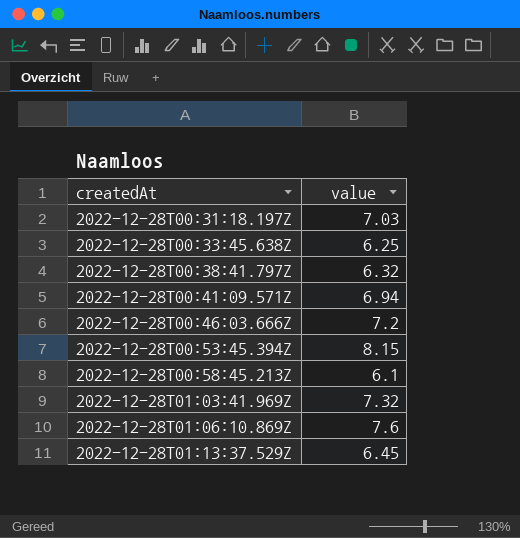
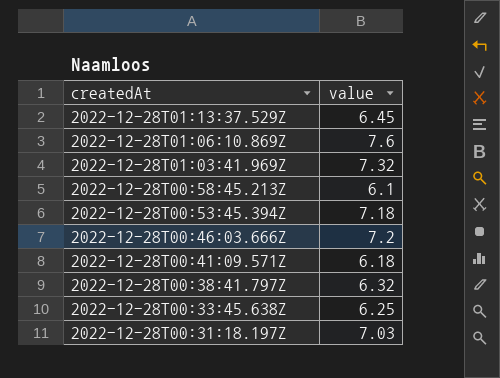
row order: createdAt ascending -> createdAt descending
2022-12-28T00:53:45.394Z | value: 8.15 -> 7.18
2022-12-28T00:41:09.571Z | value: 6.94 -> 6.18

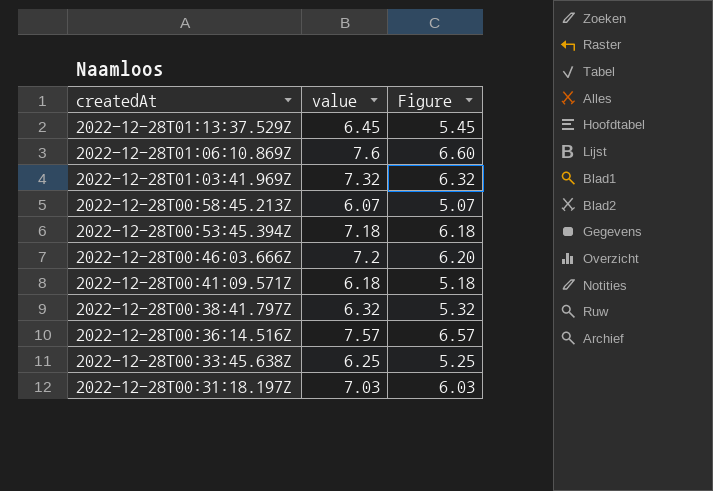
column Figure | formula: none -> [value] - 1
2022-12-28T00:58:45.213Z | value: 6.1 -> 6.07
row 2022-12-28T00:36:14.516Z: none -> 7.57 | 6.57

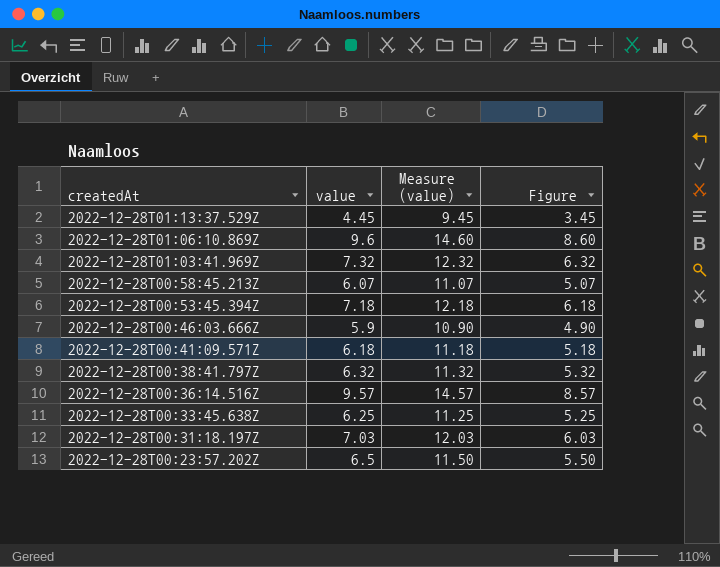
column Measure (value) | formula: none -> [value] + 5
2022-12-28T01:13:37.529Z | value: 6.45 -> 4.45
2022-12-28T01:13:37.529Z | Figure: 5.45 -> 3.45
2022-12-28T01:06:10.869Z | value: 7.6 -> 9.6
2022-12-28T01:06:10.869Z | Figure: 6.60 -> 8.60
2022-12-28T00:46:03.666Z | value: 7.2 -> 5.9
2022-12-28T00:46:03.666Z | Figure: 6.20 -> 4.90
2022-12-28T00:36:14.516Z | value: 7.57 -> 9.57
2022-12-28T00:36:14.516Z | Figure: 6.57 -> 8.57
row 2022-12-28T00:23:57.202Z: none -> 6.5 | 11.50 | 5.50

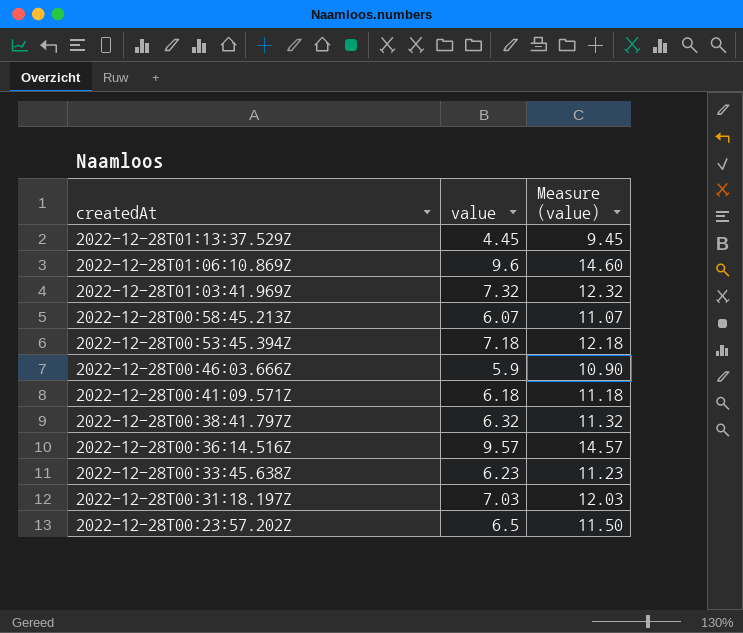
column Figure | formula: [value] - 1 -> none
2022-12-28T00:33:45.638Z | value: 6.25 -> 6.23
2022-12-28T00:33:45.638Z | Measure (value): 11.25 -> 11.23

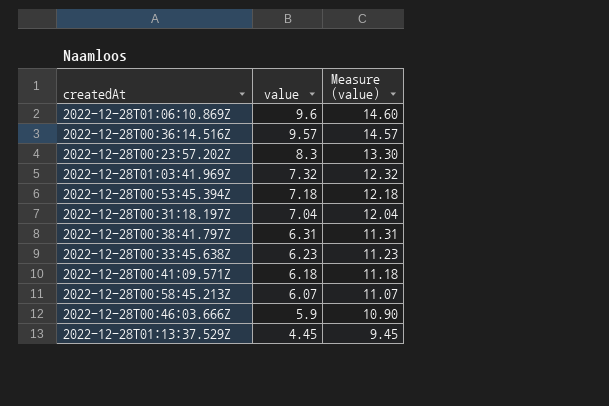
row order: createdAt descending -> value descending
2022-12-28T00:23:57.202Z | value: 6.5 -> 8.3
2022-12-28T00:23:57.202Z | Measure (value): 11.50 -> 13.30
2022-12-28T00:31:18.197Z | value: 7.03 -> 7.04
2022-12-28T00:31:18.197Z | Measure (value): 12.03 -> 12.04
2022-12-28T00:38:41.797Z | value: 6.32 -> 6.31
2022-12-28T00:38:41.797Z | Measure (value): 11.32 -> 11.31

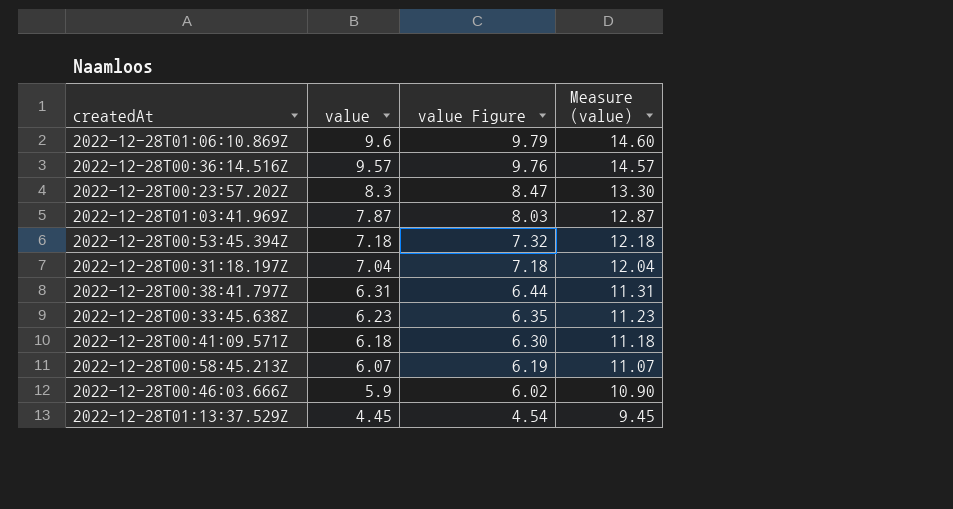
column value Figure | formula: none -> [value] * 1.02
2022-12-28T01:03:41.969Z | value: 7.32 -> 7.87
2022-12-28T01:03:41.969Z | Measure (value): 12.32 -> 12.87

